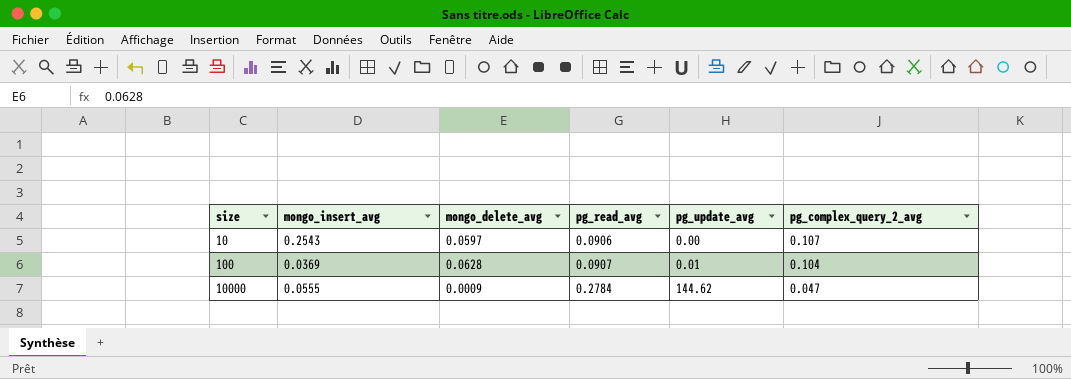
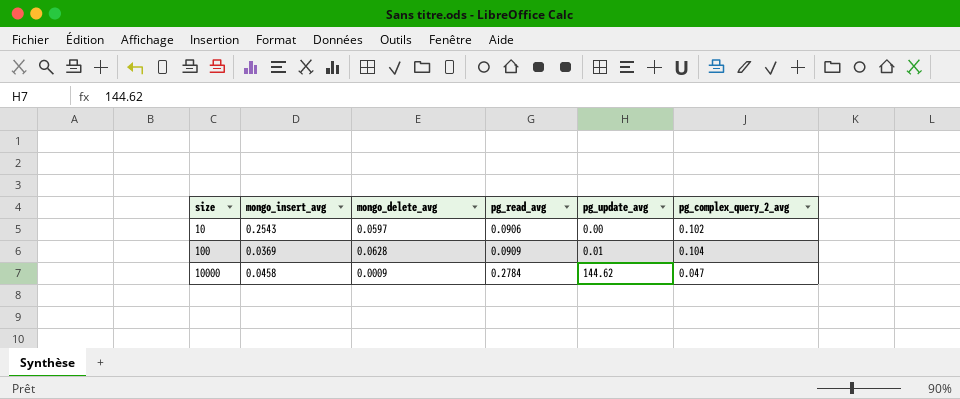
10 | pg_complex_query_2_avg: 0.107 -> 0.102
100 | pg_read_avg: 0.0907 -> 0.0909
10000 | mongo_insert_avg: 0.0555 -> 0.0458

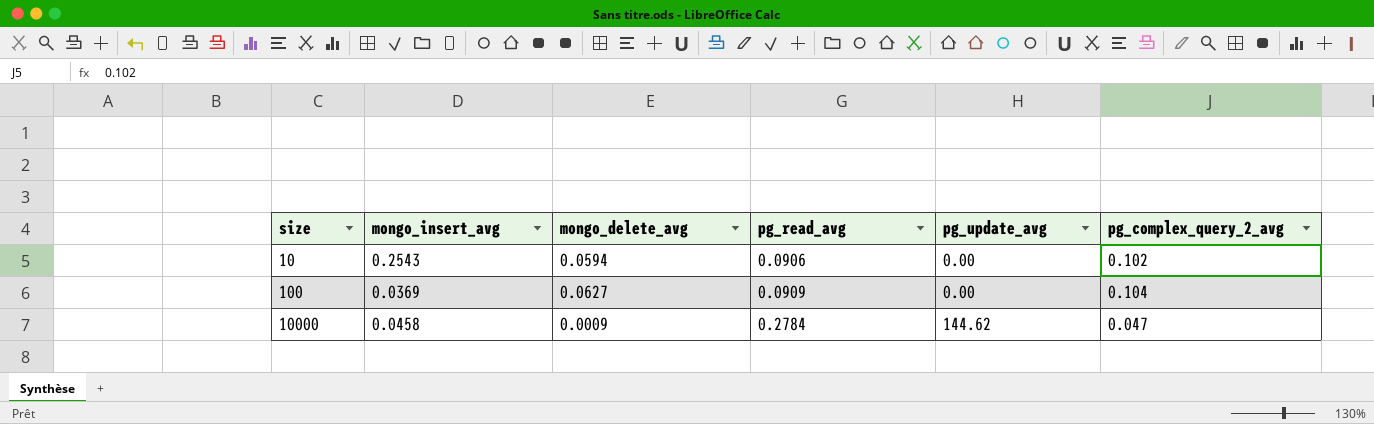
10 | mongo_delete_avg: 0.0597 -> 0.0594
100 | mongo_delete_avg: 0.0628 -> 0.0627
100 | pg_update_avg: 0.01 -> 0.00

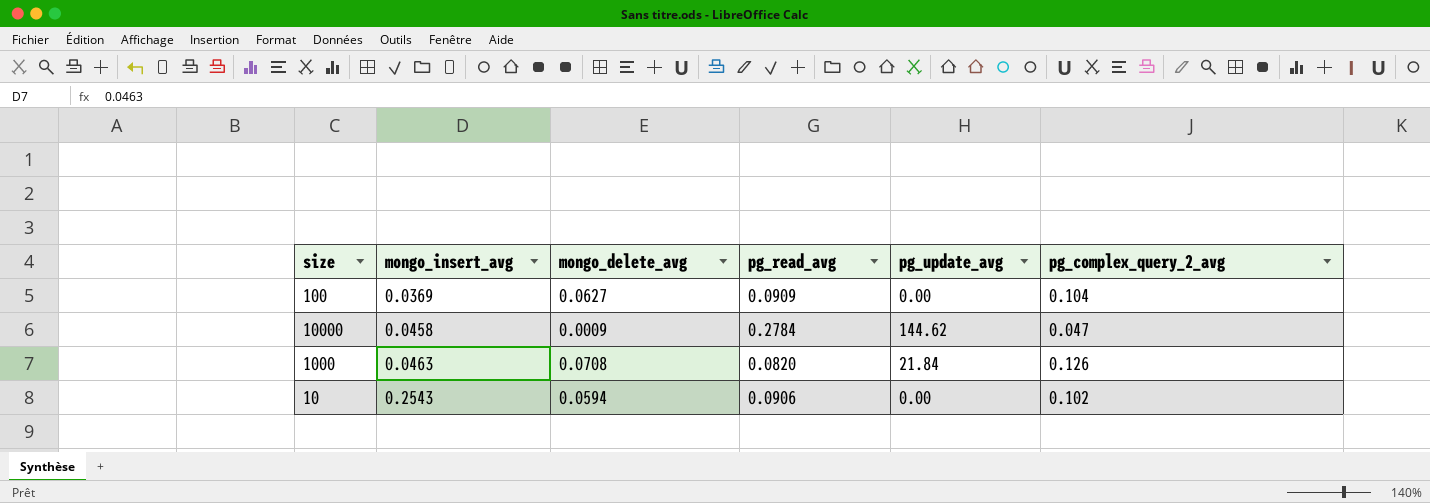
row order: size ascending -> mongo_insert_avg ascending
row 1000: none -> 0.0463 | 0.0708 | 0.0820 | 21.84 | 0.126

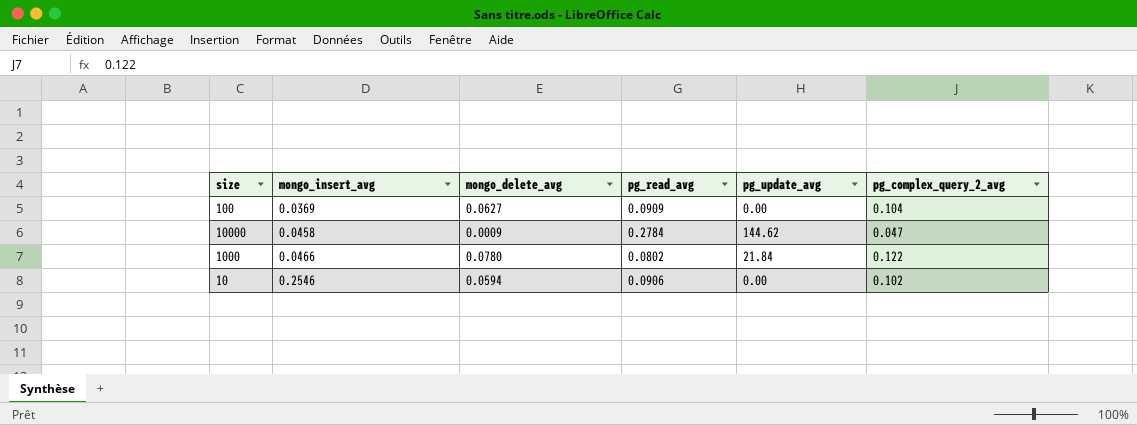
1000 | mongo_insert_avg: 0.0463 -> 0.0466
1000 | mongo_delete_avg: 0.0708 -> 0.0780
1000 | pg_read_avg: 0.0820 -> 0.0802
1000 | pg_complex_query_2_avg: 0.126 -> 0.122
10 | mongo_insert_avg: 0.2543 -> 0.2546

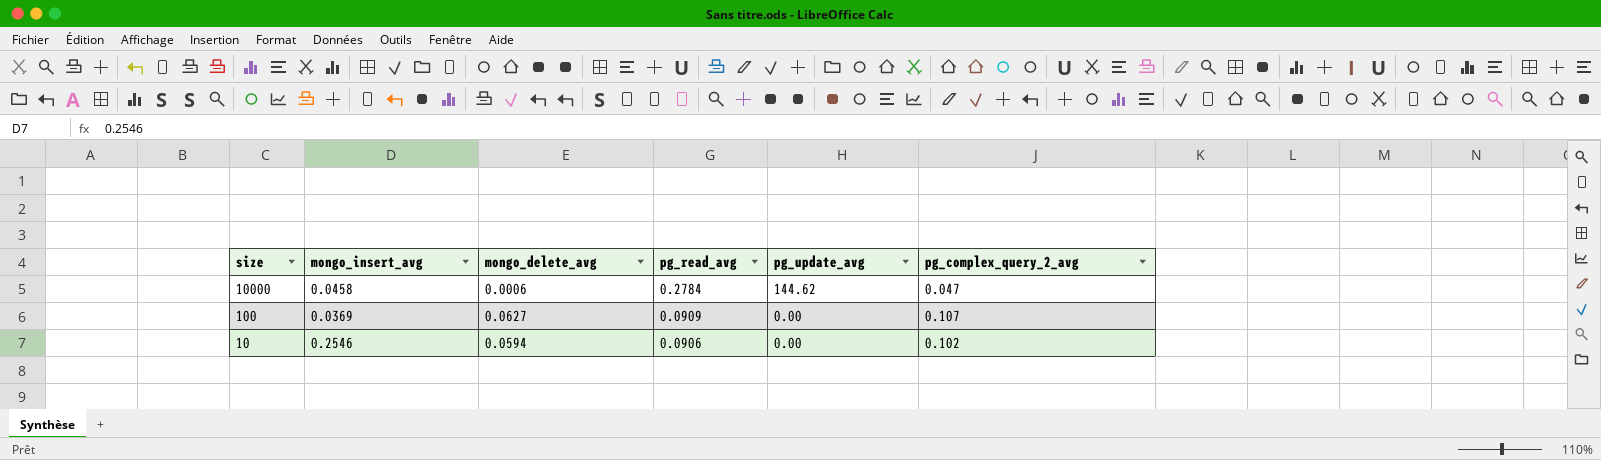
row order: mongo_insert_avg ascending -> size descending
row 1000: 0.0466 | 0.0780 | 0.0802 | 21.84 | 0.122 -> none
10000 | mongo_delete_avg: 0.0009 -> 0.0006
100 | pg_complex_query_2_avg: 0.104 -> 0.107

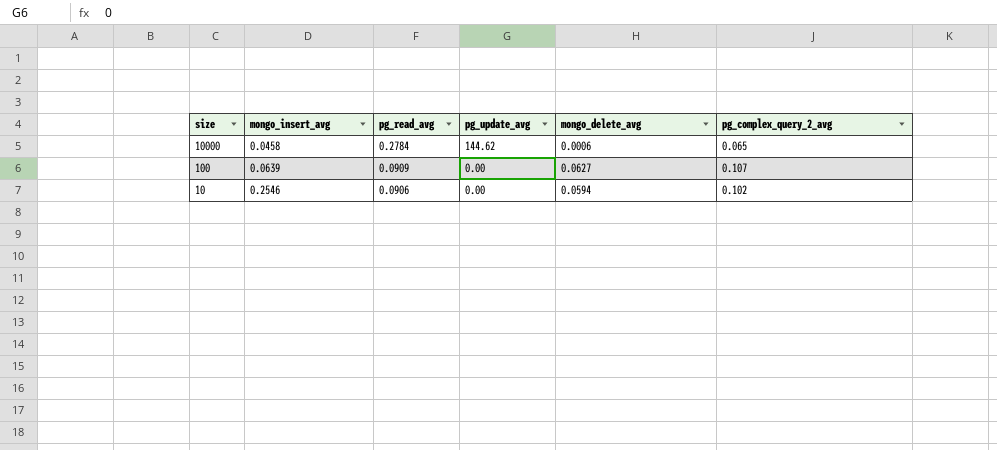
column mongo_delete_avg | position: 3 -> 5
10000 | pg_complex_query_2_avg: 0.047 -> 0.065
100 | mongo_insert_avg: 0.0369 -> 0.0639

